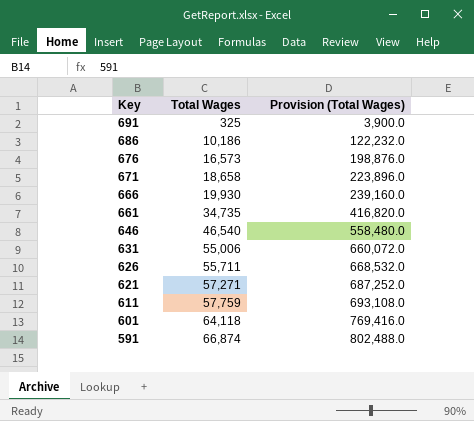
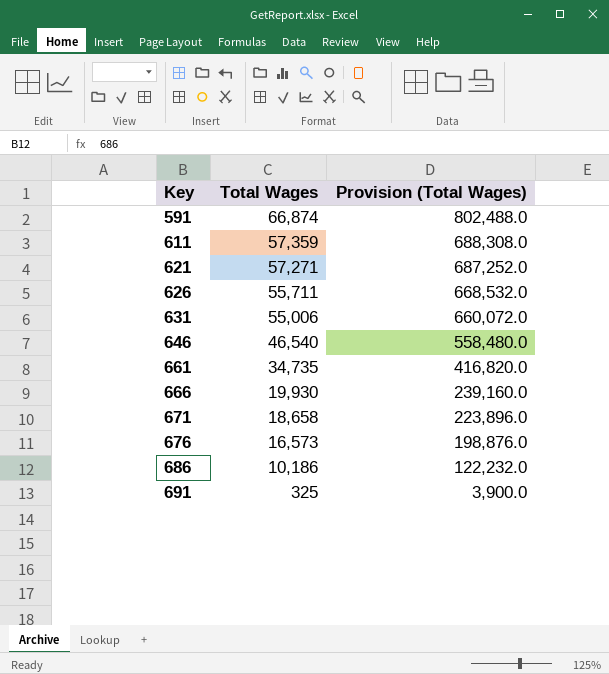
row order: Key descending -> Key ascending
row 601: 64,118 | 769,416.0 -> none
611 | Total Wages: 57,759 -> 57,359
611 | Provision (Total Wages): 693,108.0 -> 688,308.0

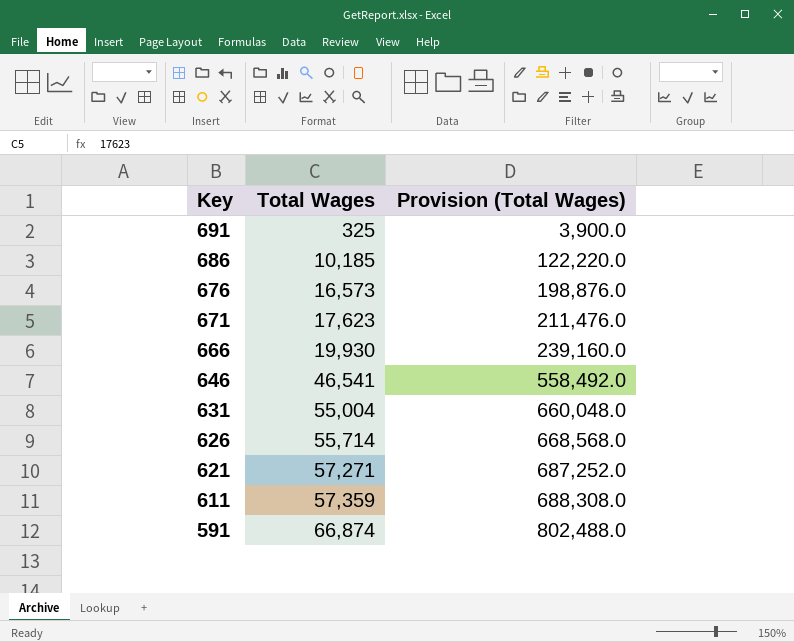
row order: Key ascending -> Key descending
row 661: 34,735 | 416,820.0 -> none
686 | Total Wages: 10,186 -> 10,185
686 | Provision (Total Wages): 122,232.0 -> 122,220.0
671 | Total Wages: 18,658 -> 17,623
671 | Provision (Total Wages): 223,896.0 -> 211,476.0
646 | Total Wages: 46,540 -> 46,541
646 | Provision (Total Wages): 558,480.0 -> 558,492.0
631 | Total Wages: 55,006 -> 55,004
631 | Provision (Total Wages): 660,072.0 -> 660,048.0
626 | Total Wages: 55,711 -> 55,714
626 | Provision (Total Wages): 668,532.0 -> 668,568.0

